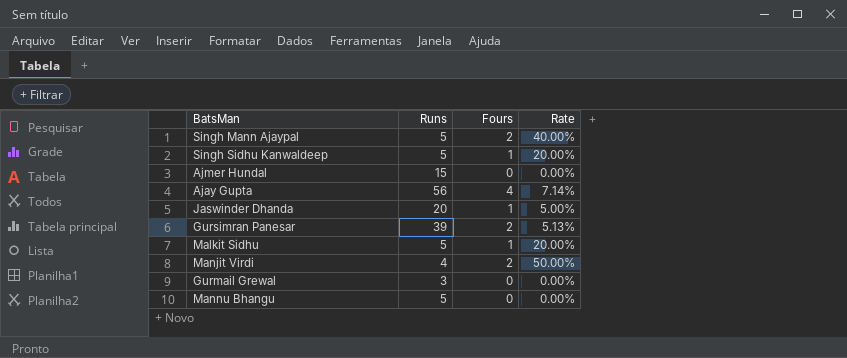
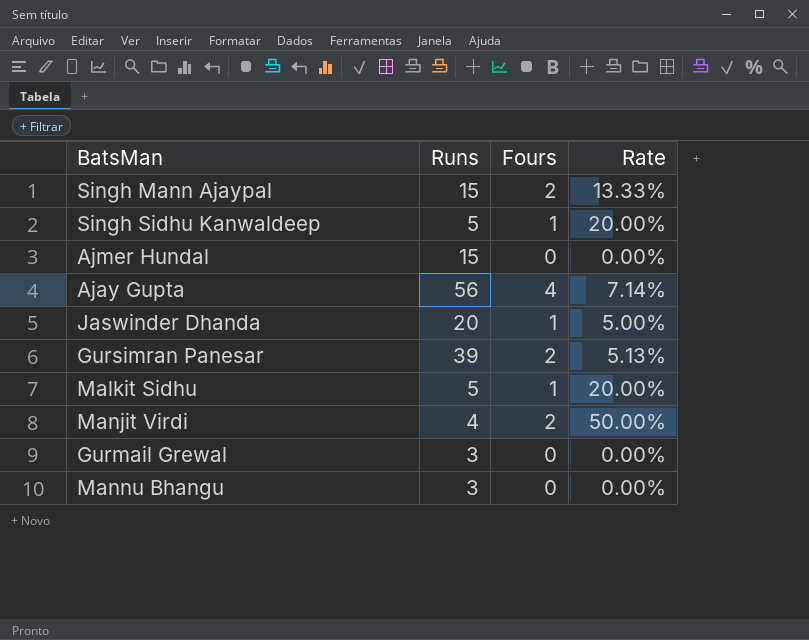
Singh Mann Ajaypal | Runs: 5 -> 15
Singh Mann Ajaypal | Rate: 40.00% -> 13.33%
Mannu Bhangu | Runs: 5 -> 3

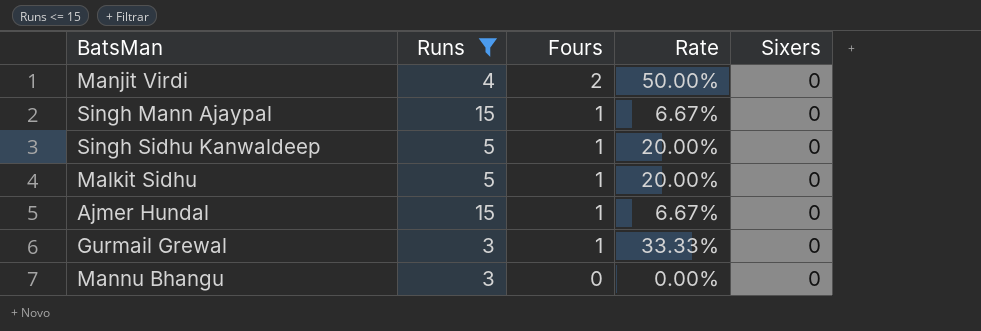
filter: none -> Runs <= 15
row order: none -> Fours descending
column Sixers | position: none -> 5
Singh Mann Ajaypal | Fours: 2 -> 1
Singh Mann Ajaypal | Rate: 13.33% -> 6.67%
Ajmer Hundal | Fours: 0 -> 1
Ajmer Hundal | Rate: 0.00% -> 6.67%
Gurmail Grewal | Fours: 0 -> 1
Gurmail Grewal | Rate: 0.00% -> 33.33%

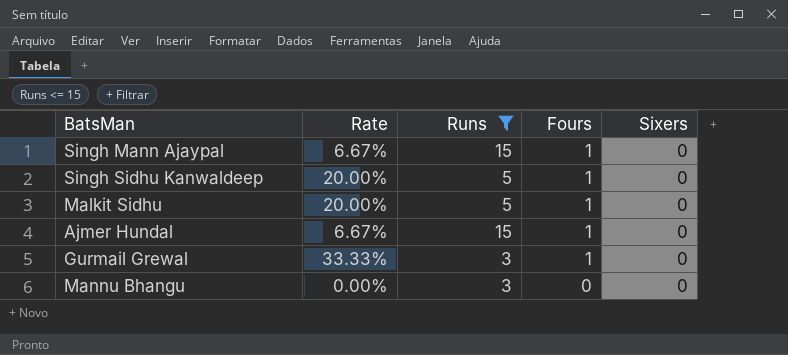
column Rate | position: 4 -> 2
row Manjit Virdi: 4 | 2 | 50.00% | 0 -> none

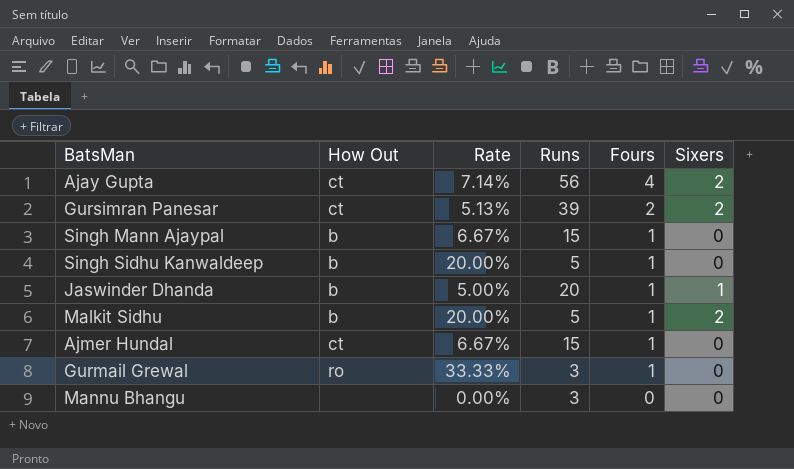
filter: Runs <= 15 -> none
column How Out | position: none -> 2
Malkit Sidhu | Sixers: 0 -> 2

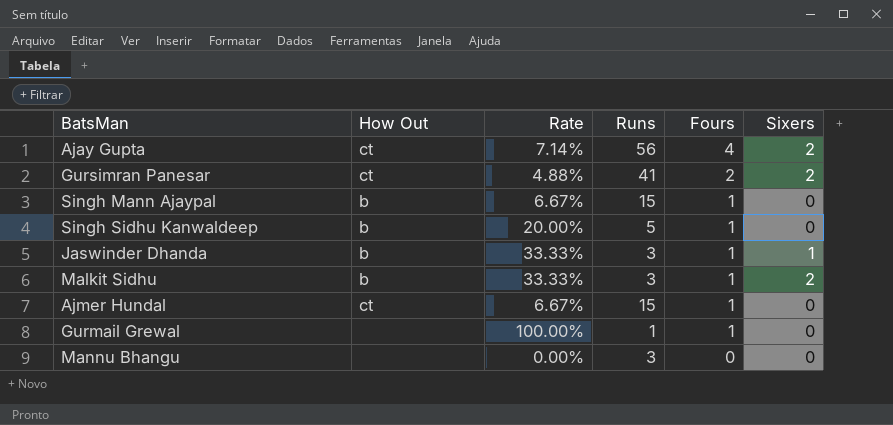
Gursimran Panesar | Rate: 5.13% -> 4.88%
Gursimran Panesar | Runs: 39 -> 41
Jaswinder Dhanda | Rate: 5.00% -> 33.33%
Jaswinder Dhanda | Runs: 20 -> 3
Malkit Sidhu | Rate: 20.00% -> 33.33%
Malkit Sidhu | Runs: 5 -> 3
Gurmail Grewal | How Out: ro -> none
Gurmail Grewal | Rate: 33.33% -> 100.00%
Gurmail Grewal | Runs: 3 -> 1

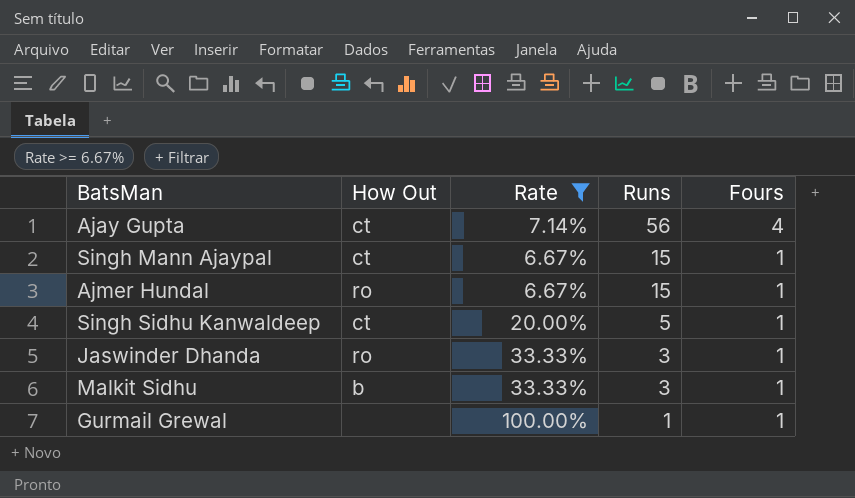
filter: none -> Rate >= 6.67%
row order: Fours descending -> Runs descending
column Sixers | position: 6 -> none
Singh Mann Ajaypal | How Out: b -> ct
Ajmer Hundal | How Out: ct -> ro
Singh Sidhu Kanwaldeep | How Out: b -> ct
Jaswinder Dhanda | How Out: b -> ro

